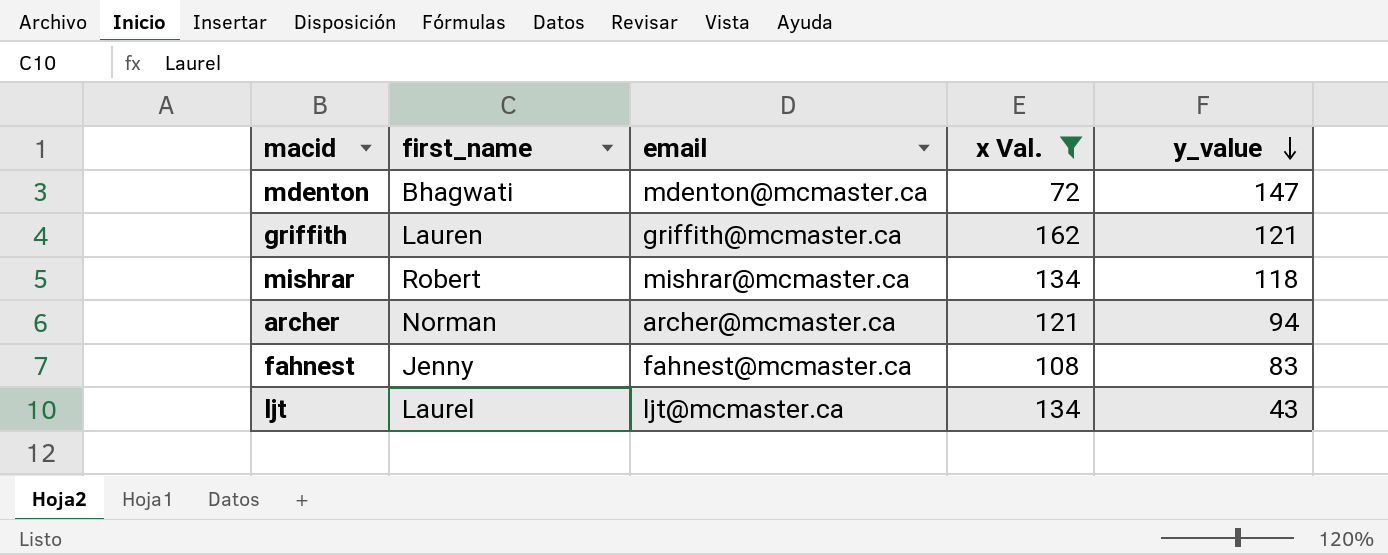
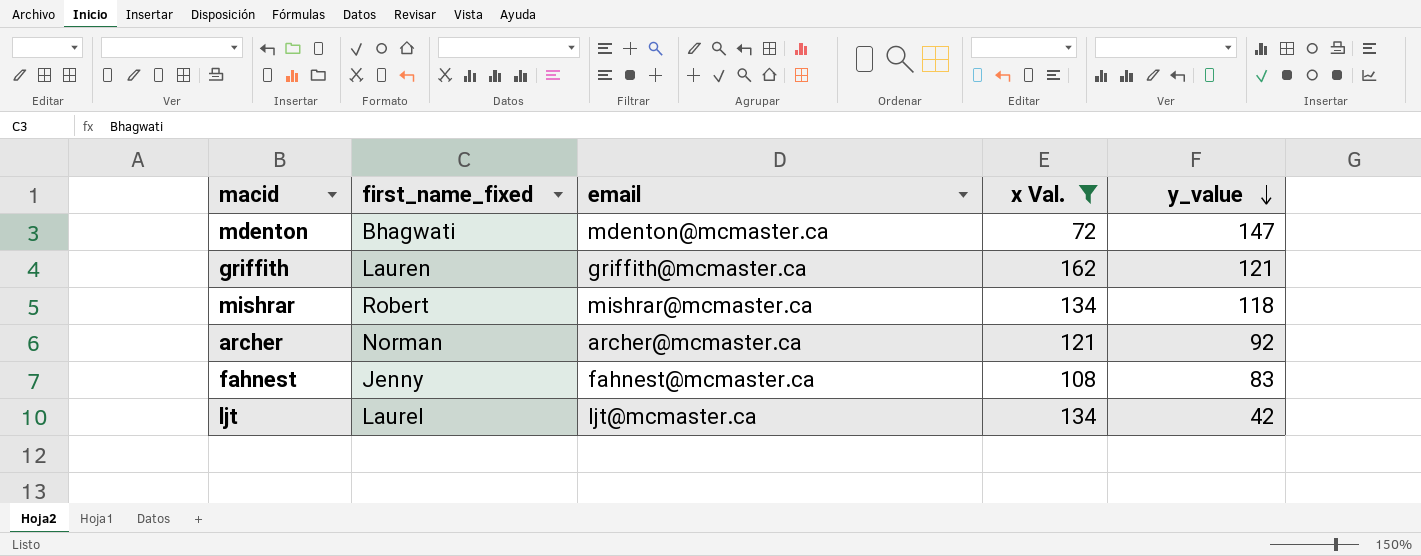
column name: first_name -> first_name_fixed
archer | y_value: 94 -> 92
ljt | y_value: 43 -> 42

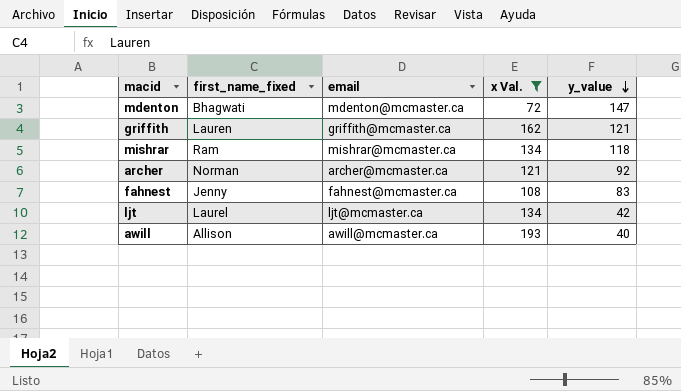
mishrar | first_name_fixed: Robert -> Ram
row awill: none -> Allison | awill@mcmaster.ca | 193 | 40

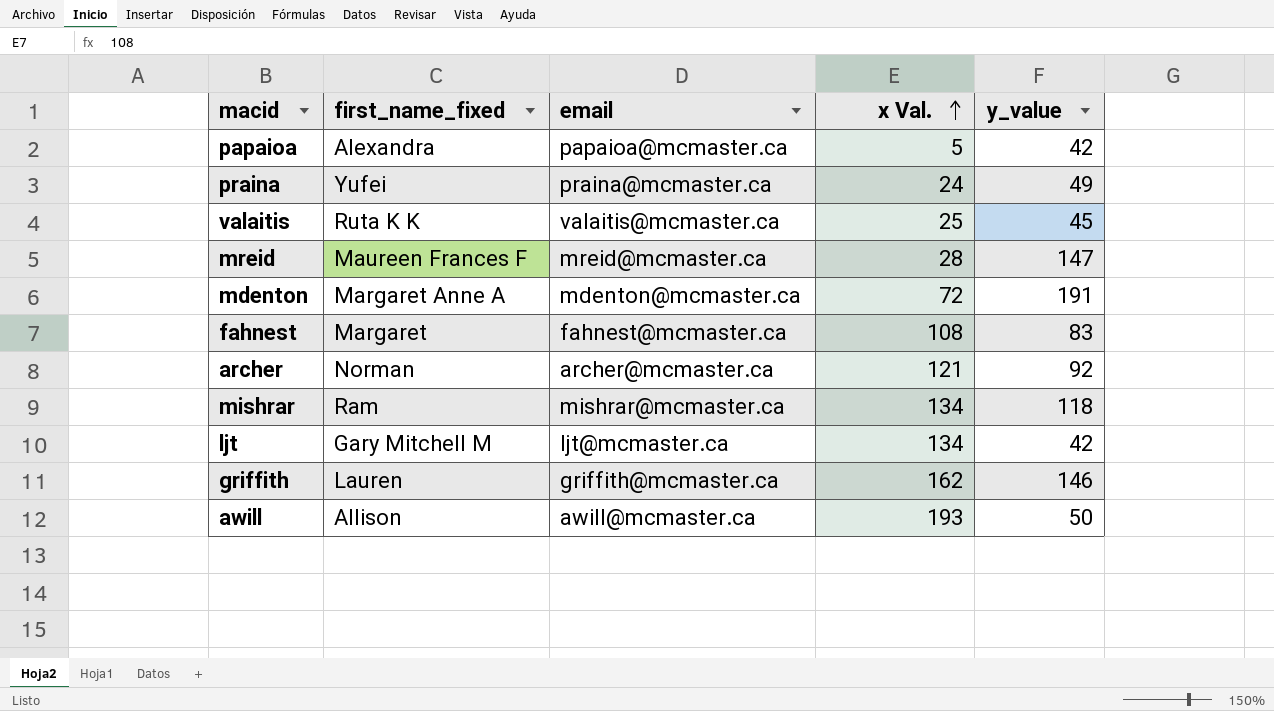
filter: x Val. >= 72 -> none
row order: y_value descending -> x Val. ascending
mdenton | first_name_fixed: Bhagwati -> Margaret Anne A
mdenton | y_value: 147 -> 191
fahnest | first_name_fixed: Jenny -> Margaret
ljt | first_name_fixed: Laurel -> Gary Mitchell M
griffith | y_value: 121 -> 146
awill | y_value: 40 -> 50

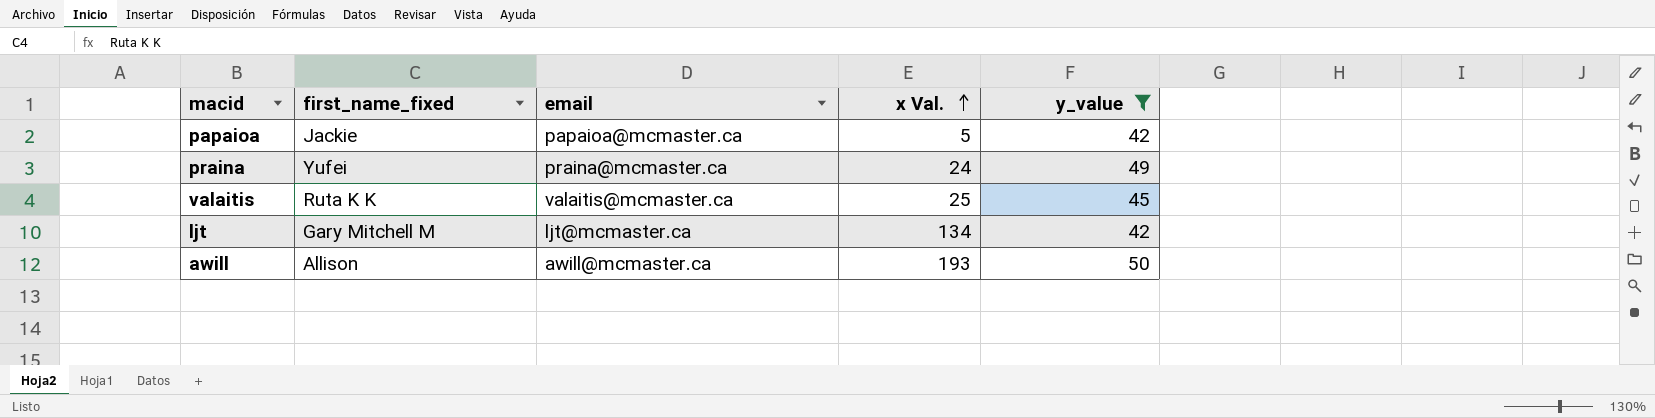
filter: none -> y_value <= 50
papaioa | first_name_fixed: Alexandra -> Jackie

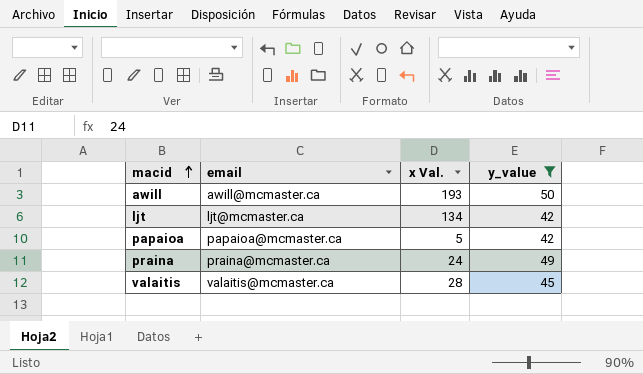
row order: x Val. ascending -> macid ascending
column first_name_fixed | position: 2 -> none
valaitis | x Val.: 25 -> 28

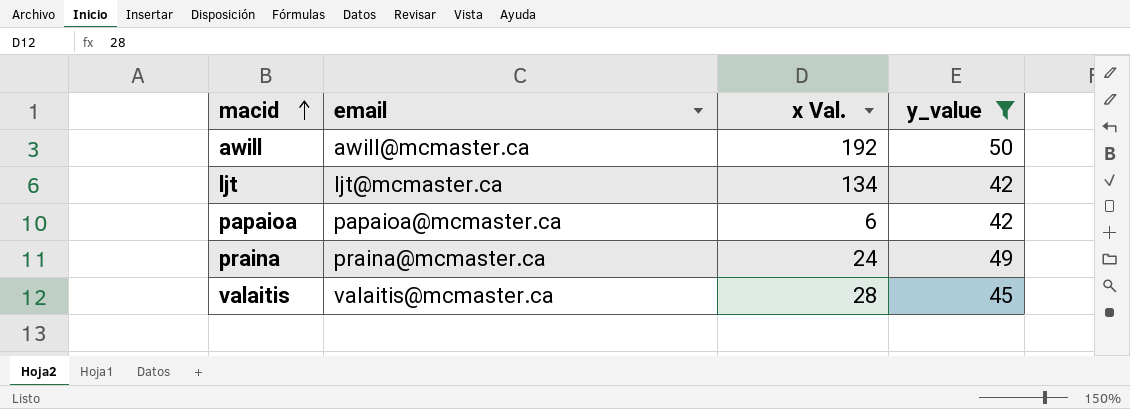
awill | x Val.: 193 -> 192
papaioa | x Val.: 5 -> 6

